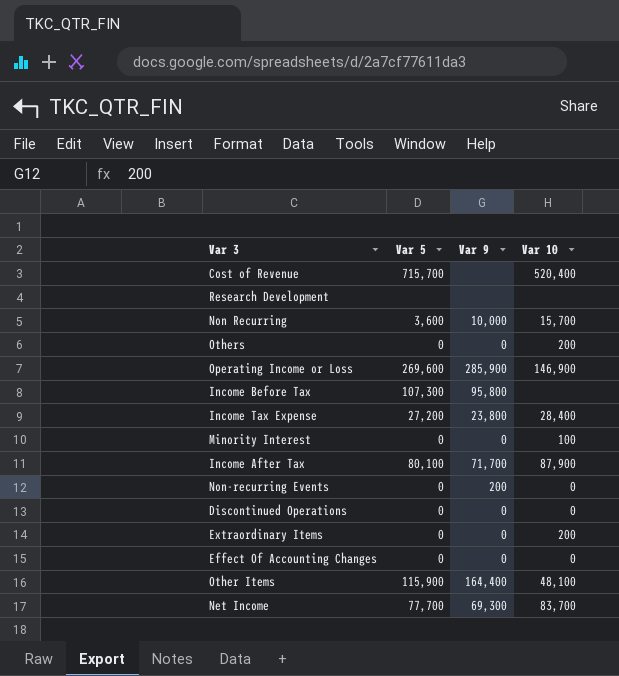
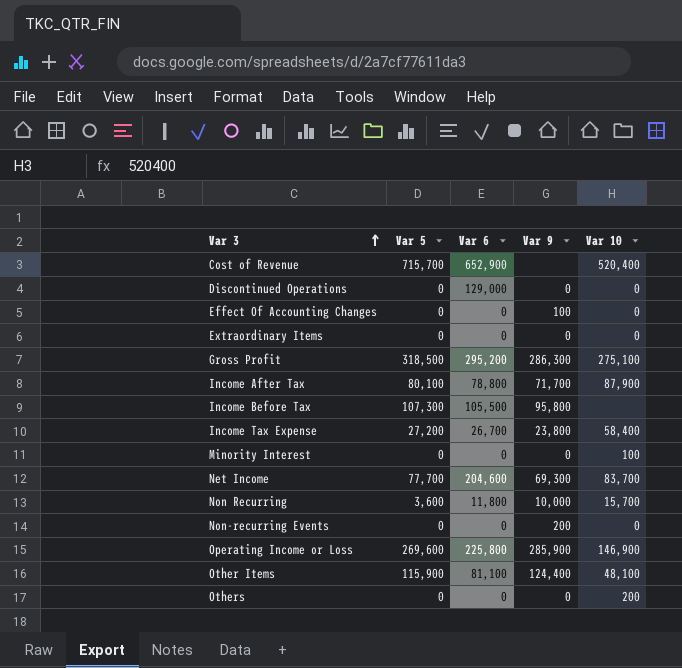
row order: none -> Var 3 ascending
column Var 6 | position: none -> 3
row Research Development: none | none | none -> none
Effect Of Accounting Changes | Var 9: 0 -> 100
Extraordinary Items | Var 10: 200 -> 0
row Gross Profit: none -> 318,500 | 295,200 | 286,300 | 275,100
Income Tax Expense | Var 10: 28,400 -> 58,400
Other Items | Var 9: 164,400 -> 124,400

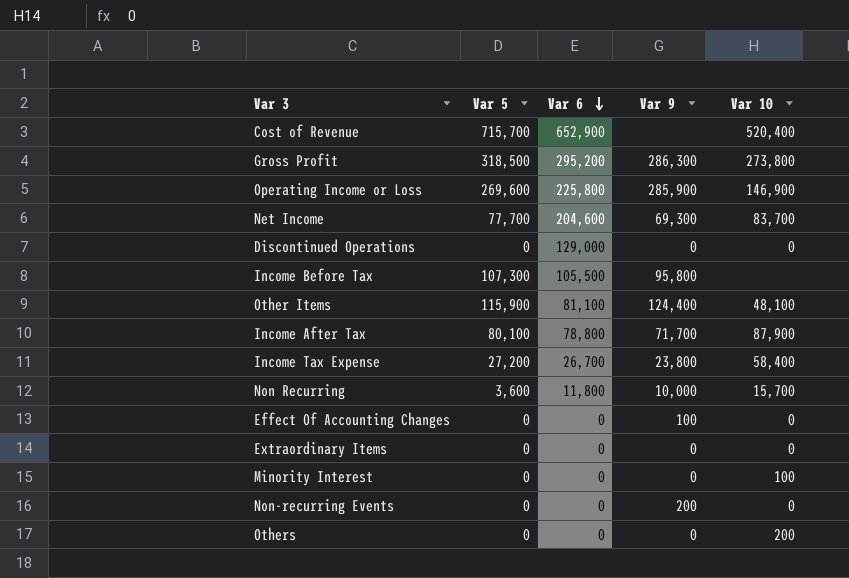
row order: Var 3 ascending -> Var 6 descending
Gross Profit | Var 10: 275,100 -> 273,800

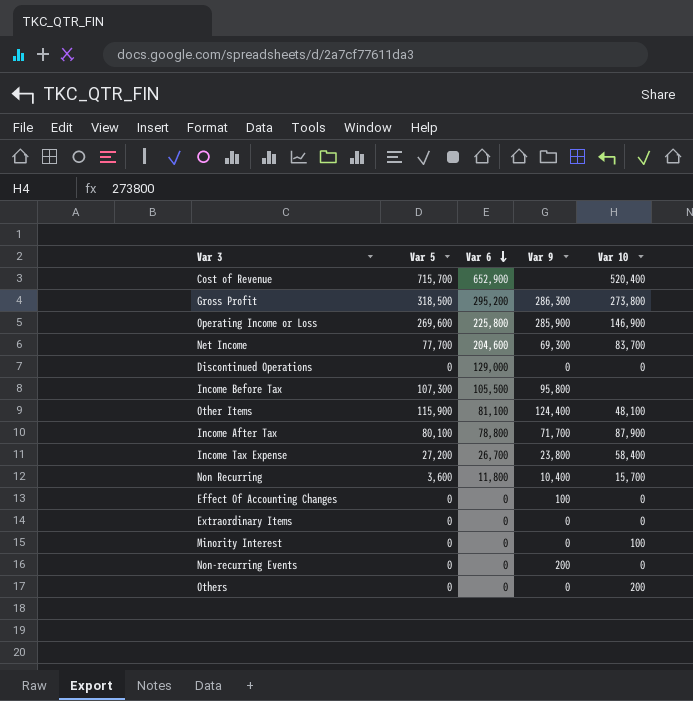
Non Recurring | Var 9: 10,000 -> 10,400

